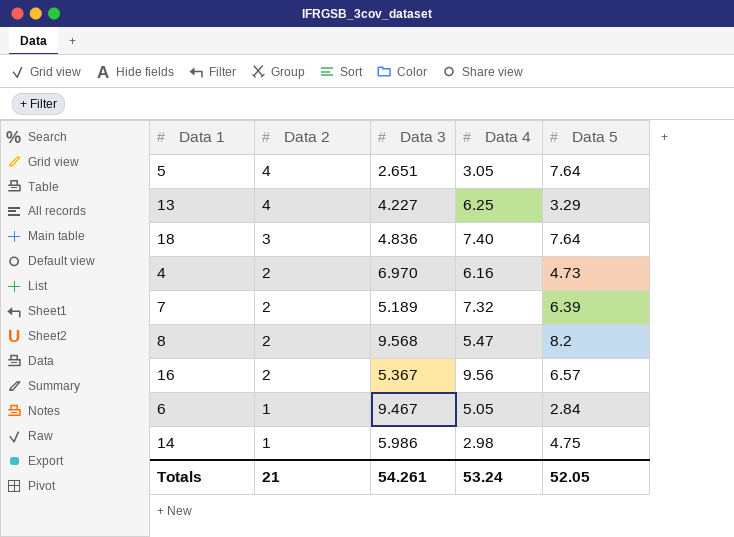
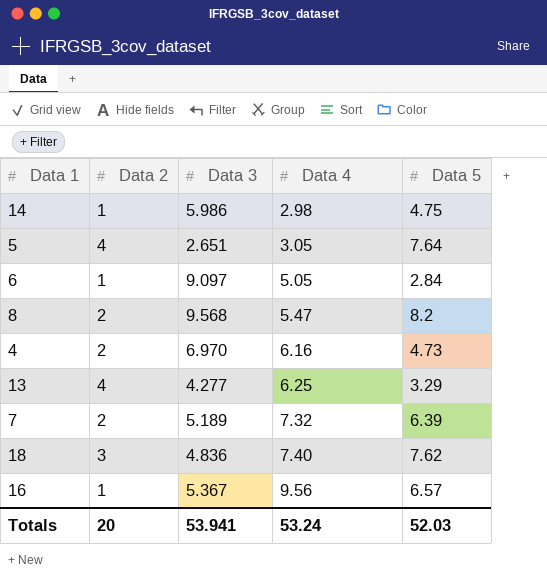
row order: Data 2 descending -> Data 4 ascending
6 | Data 3: 9.467 -> 9.097
13 | Data 3: 4.227 -> 4.277
18 | Data 5: 7.64 -> 7.62
16 | Data 2: 2 -> 1
Totals | Data 2: 21 -> 20
Totals | Data 3: 54.261 -> 53.941
Totals | Data 5: 52.05 -> 52.03

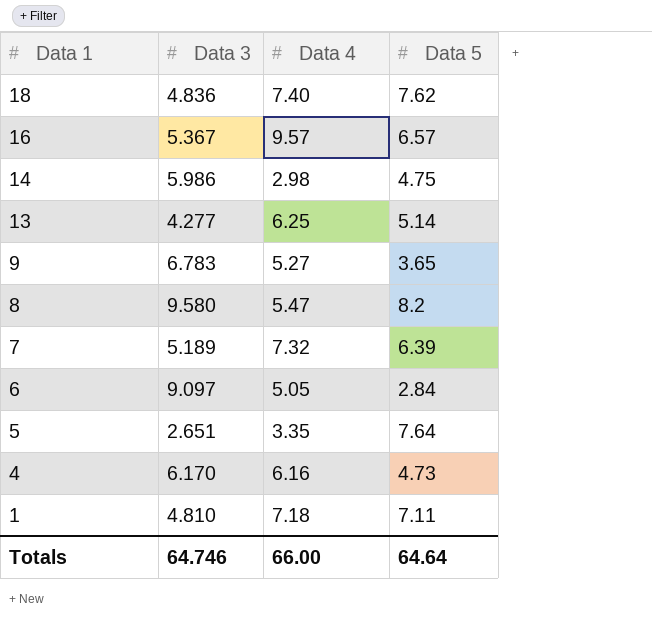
row order: Data 4 ascending -> Data 1 descending
column Data 2 | position: 2 -> none
16 | Data 4: 9.56 -> 9.57
13 | Data 5: 3.29 -> 5.14
row 9: none -> 6.783 | 5.27 | 3.65
8 | Data 3: 9.568 -> 9.580
5 | Data 4: 3.05 -> 3.35
4 | Data 3: 6.970 -> 6.170
row 1: none -> 4.810 | 7.18 | 7.11
Totals | Data 3: 53.941 -> 64.746
Totals | Data 4: 53.24 -> 66.00
Totals | Data 5: 52.03 -> 64.64

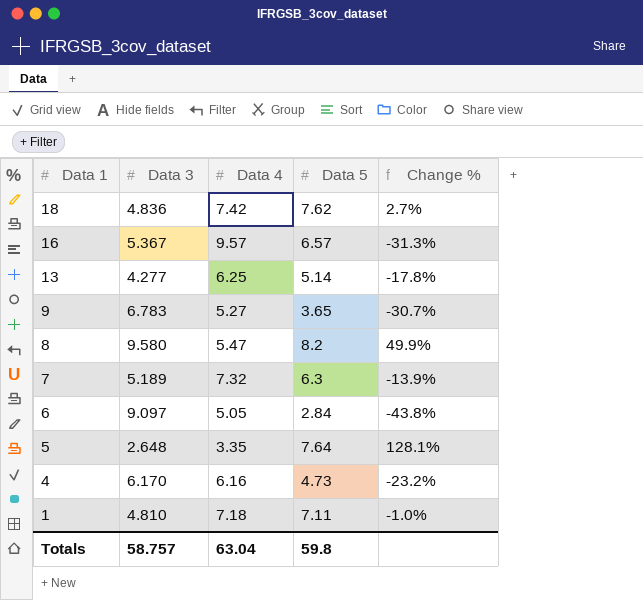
column Change % | formula: none -> ([Data 5] - [Data 4]) / [Data 4]
row 14: 5.986 | 2.98 | 4.75 -> none
18 | Data 4: 7.40 -> 7.42
7 | Data 5: 6.39 -> 6.3
5 | Data 3: 2.651 -> 2.648
Totals | Data 3: 64.746 -> 58.757
Totals | Data 4: 66.00 -> 63.04
Totals | Data 5: 64.64 -> 59.8

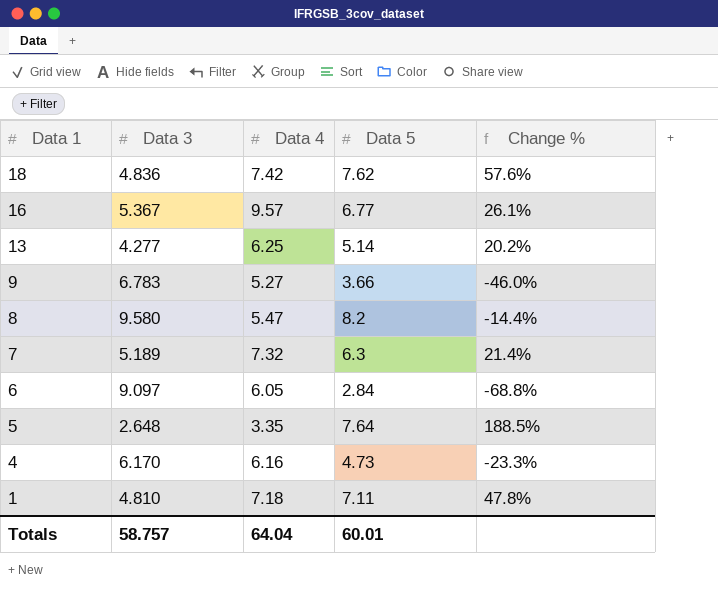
column Change % | formula: ([Data 5] - [Data 4]) / [Data 4] -> ([Data 5] - [Data 3]) / [Data 3]
16 | Data 5: 6.57 -> 6.77
9 | Data 5: 3.65 -> 3.66
6 | Data 4: 5.05 -> 6.05
Totals | Data 4: 63.04 -> 64.04
Totals | Data 5: 59.8 -> 60.01

